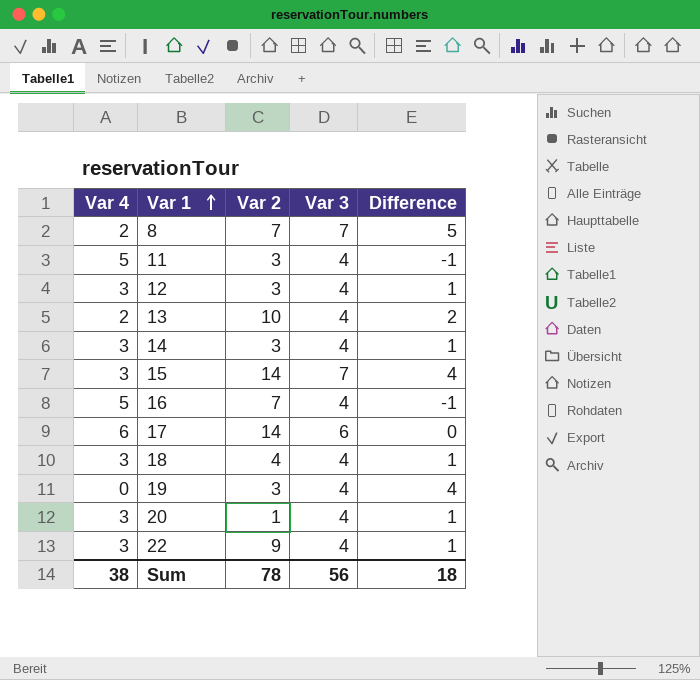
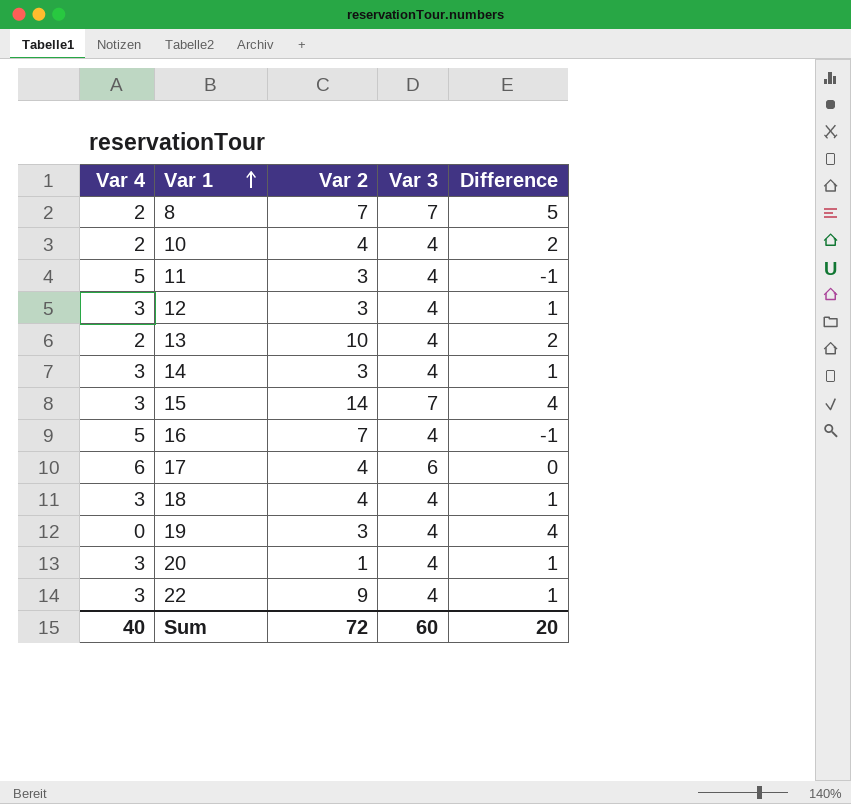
row 10: none -> 2 | 4 | 4 | 2
17 | Var 2: 14 -> 4
Sum | Var 4: 38 -> 40
Sum | Var 2: 78 -> 72
Sum | Var 3: 56 -> 60
Sum | Difference: 18 -> 20

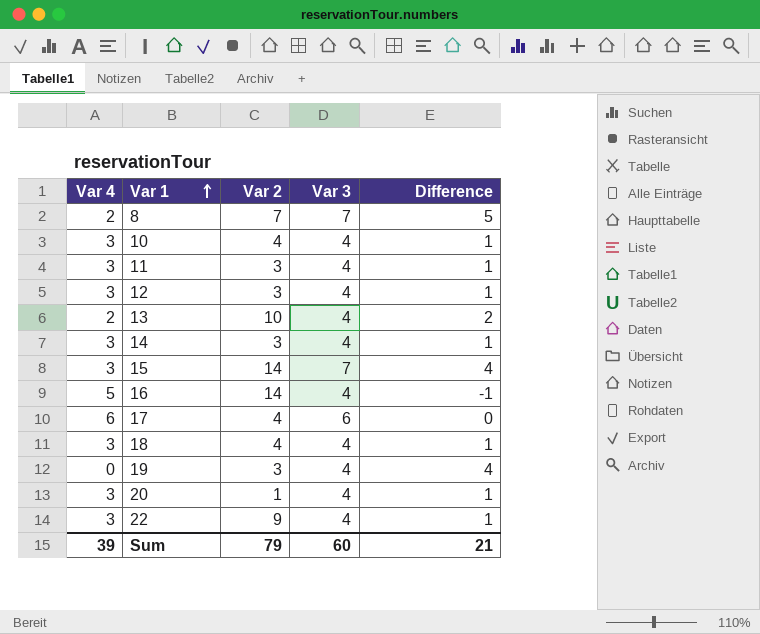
10 | Var 4: 2 -> 3
10 | Difference: 2 -> 1
11 | Var 4: 5 -> 3
11 | Difference: -1 -> 1
16 | Var 2: 7 -> 14
Sum | Var 4: 40 -> 39
Sum | Var 2: 72 -> 79
Sum | Difference: 20 -> 21

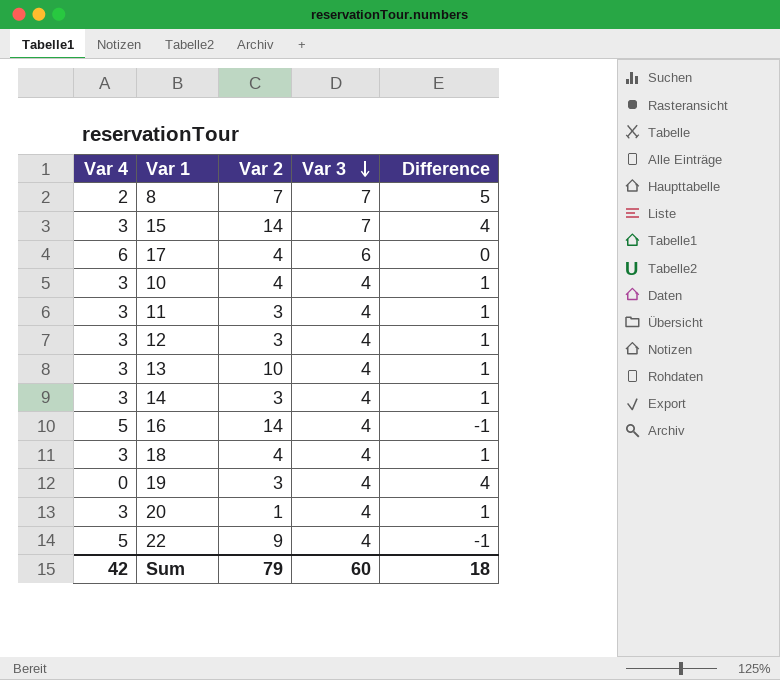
row order: Var 1 ascending -> Var 3 descending
13 | Var 4: 2 -> 3
13 | Difference: 2 -> 1
22 | Var 4: 3 -> 5
22 | Difference: 1 -> -1
Sum | Var 4: 39 -> 42
Sum | Difference: 21 -> 18

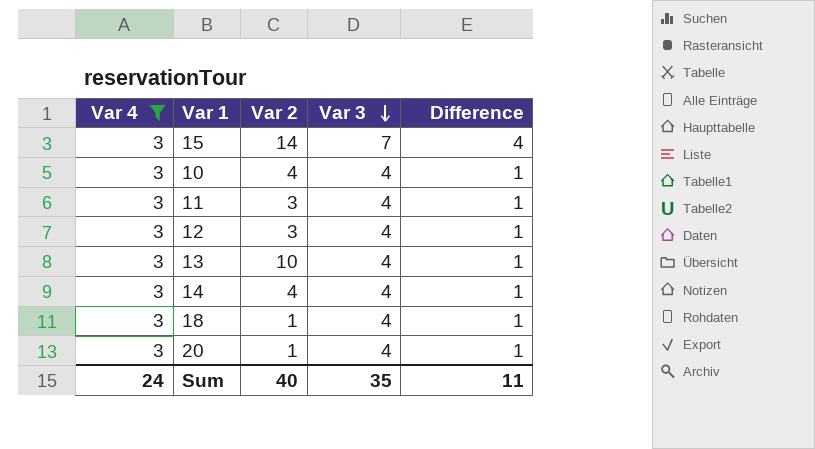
filter: none -> Var 4 = 3
14 | Var 2: 3 -> 4
18 | Var 2: 4 -> 1
Sum | Var 4: 42 -> 24
Sum | Var 2: 79 -> 40
Sum | Var 3: 60 -> 35
Sum | Difference: 18 -> 11

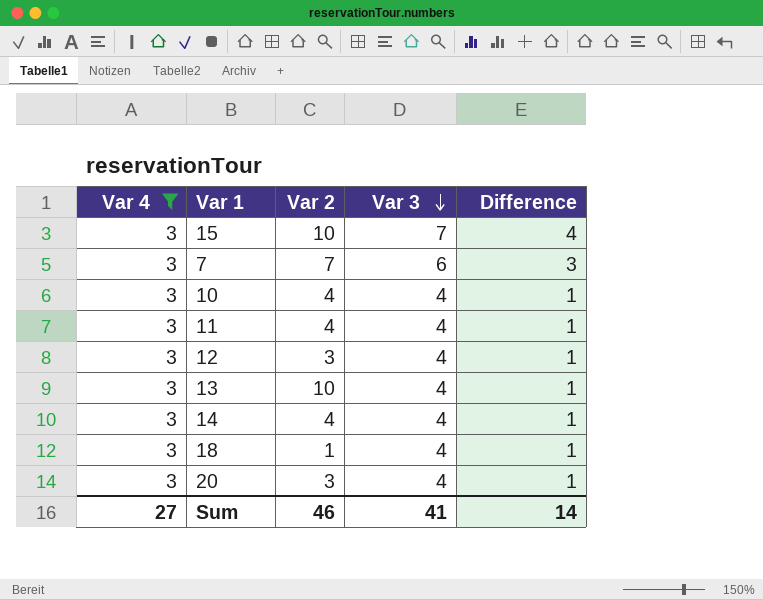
15 | Var 2: 14 -> 10
row 7: none -> 3 | 7 | 6 | 3
11 | Var 2: 3 -> 4
20 | Var 2: 1 -> 3
Sum | Var 4: 24 -> 27
Sum | Var 2: 40 -> 46
Sum | Var 3: 35 -> 41
Sum | Difference: 11 -> 14

